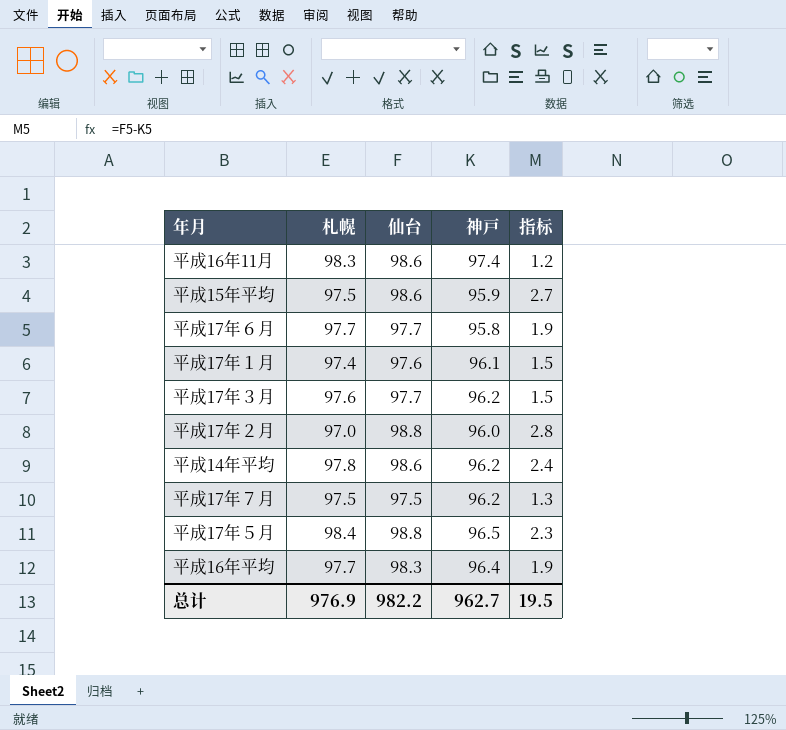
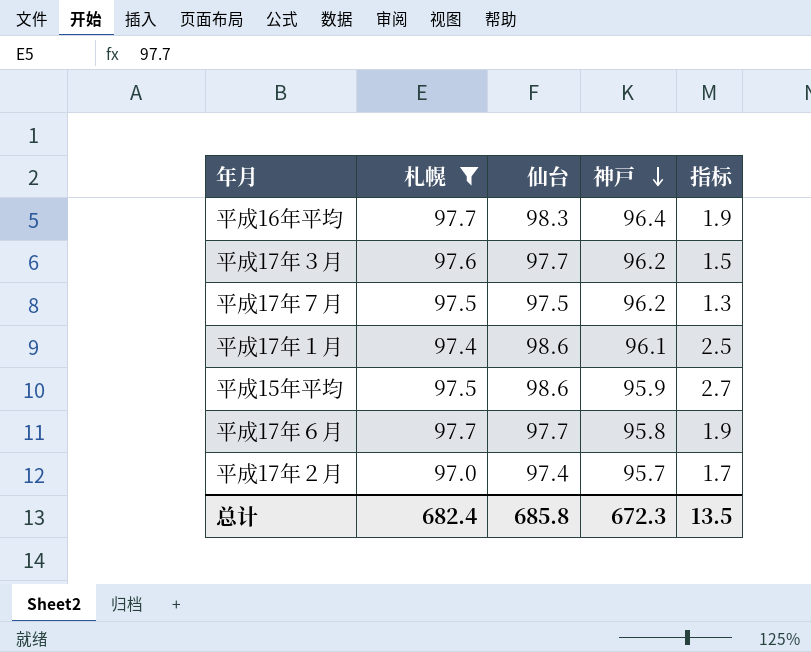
filter: none -> 札幌 <= 97.7
row order: none -> 神戸 descending
平成17年１月 | 仙台: 97.6 -> 98.6
平成17年１月 | 指标: 1.5 -> 2.5
平成17年２月 | 仙台: 98.8 -> 97.4
平成17年２月 | 神戸: 96.0 -> 95.7
平成17年２月 | 指标: 2.8 -> 1.7
总计 | 札幌: 976.9 -> 682.4
总计 | 仙台: 982.2 -> 685.8
总计 | 神戸: 962.7 -> 672.3
总计 | 指标: 19.5 -> 13.5

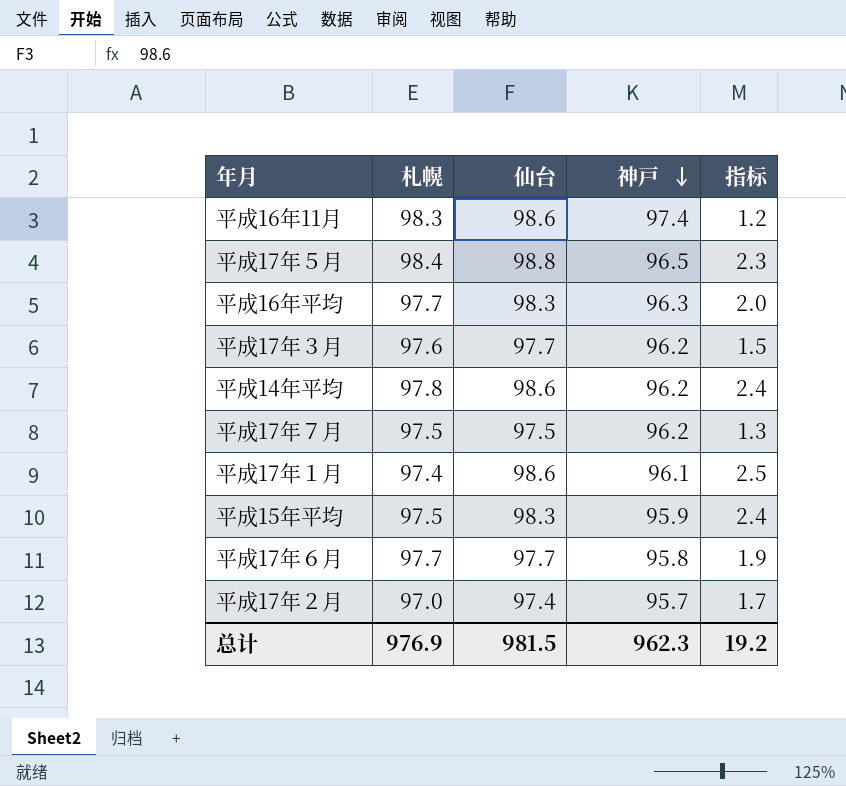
filter: 札幌 <= 97.7 -> none
平成16年平均 | 神戸: 96.4 -> 96.3
平成16年平均 | 指标: 1.9 -> 2.0
平成15年平均 | 仙台: 98.6 -> 98.3
平成15年平均 | 指标: 2.7 -> 2.4
总计 | 札幌: 682.4 -> 976.9
总计 | 仙台: 685.8 -> 981.5
总计 | 神戸: 672.3 -> 962.3
总计 | 指标: 13.5 -> 19.2

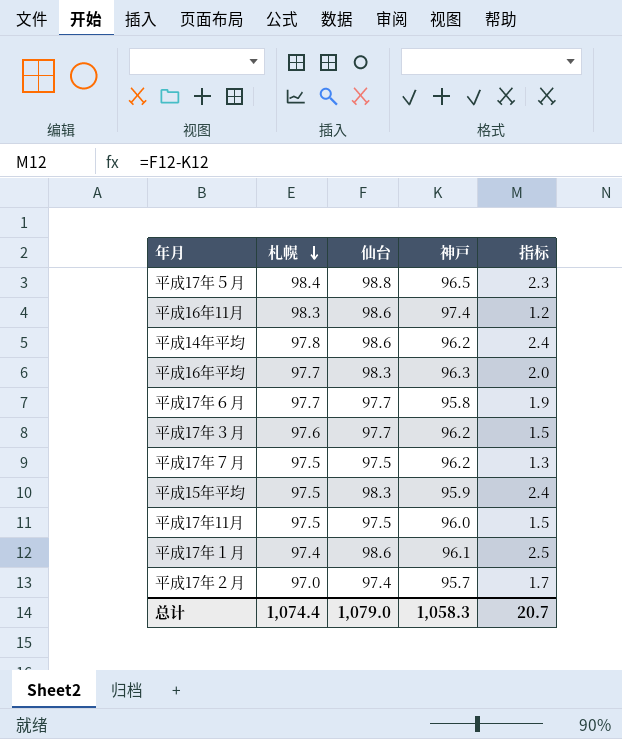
row order: 神戸 descending -> 札幌 descending
row 平成17年11月: none -> 97.5 | 97.5 | 96.0 | 1.5
总计 | 札幌: 976.9 -> 1,074.4
总计 | 仙台: 981.5 -> 1,079.0
总计 | 神戸: 962.3 -> 1,058.3
总计 | 指标: 19.2 -> 20.7

